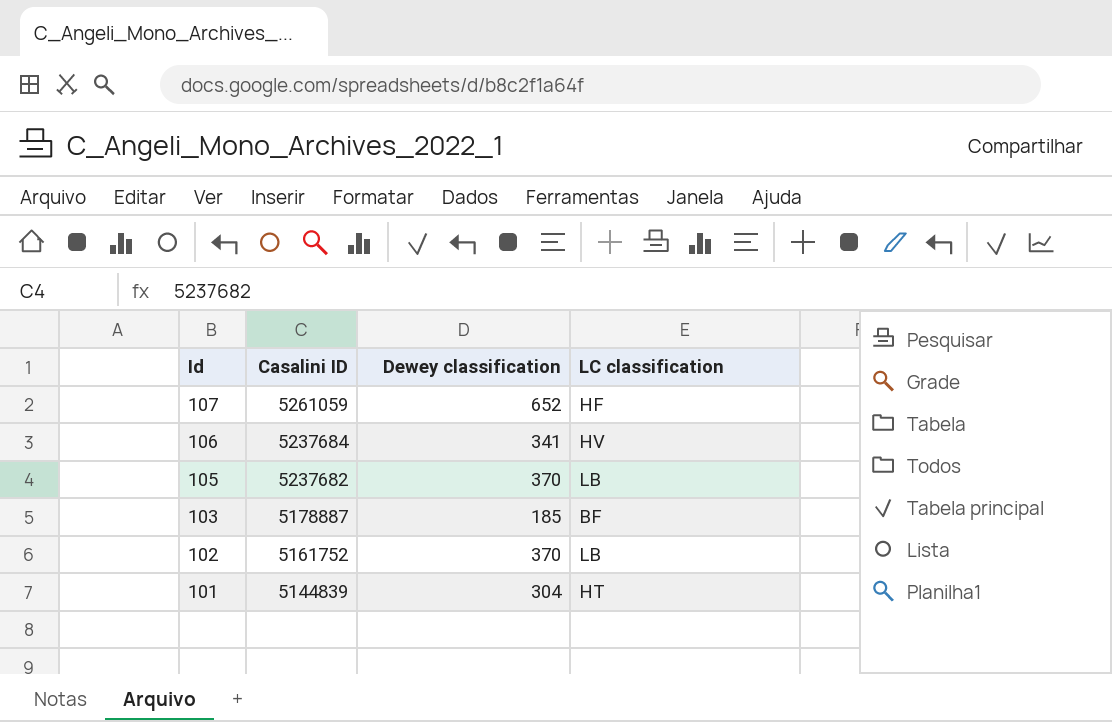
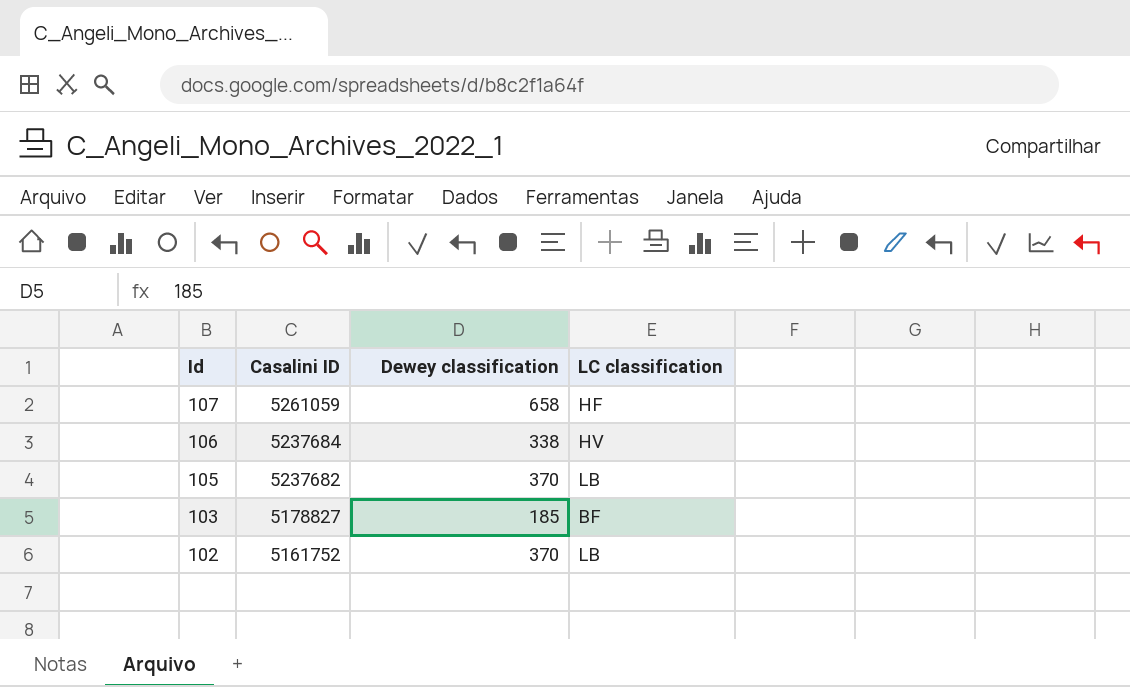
row 101: 5144839 | 304 | HT -> none
107 | Dewey classification: 652 -> 658
106 | Dewey classification: 341 -> 338
103 | Casalini ID: 5178887 -> 5178827

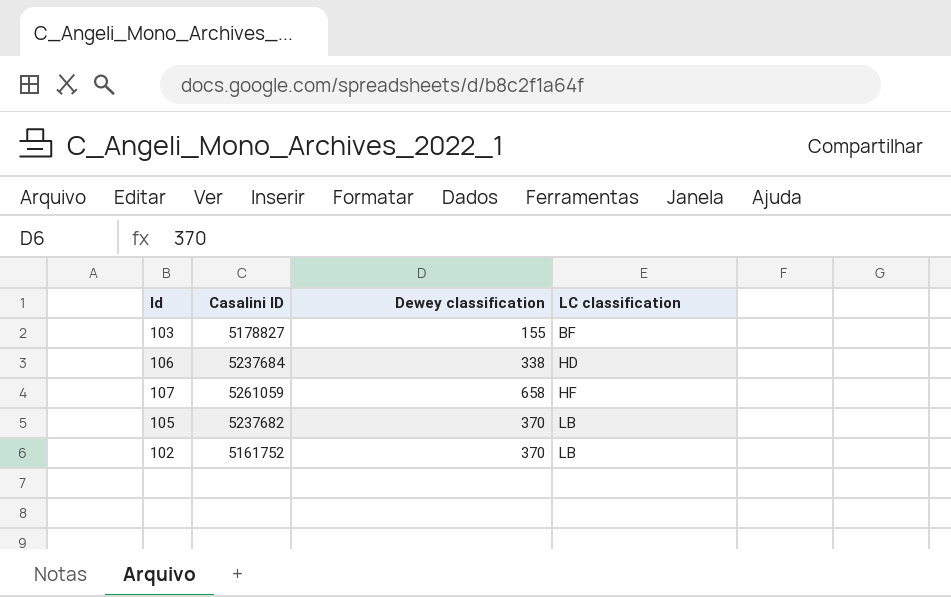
row order: Id descending -> LC classification ascending
103 | Dewey classification: 185 -> 155
106 | LC classification: HV -> HD

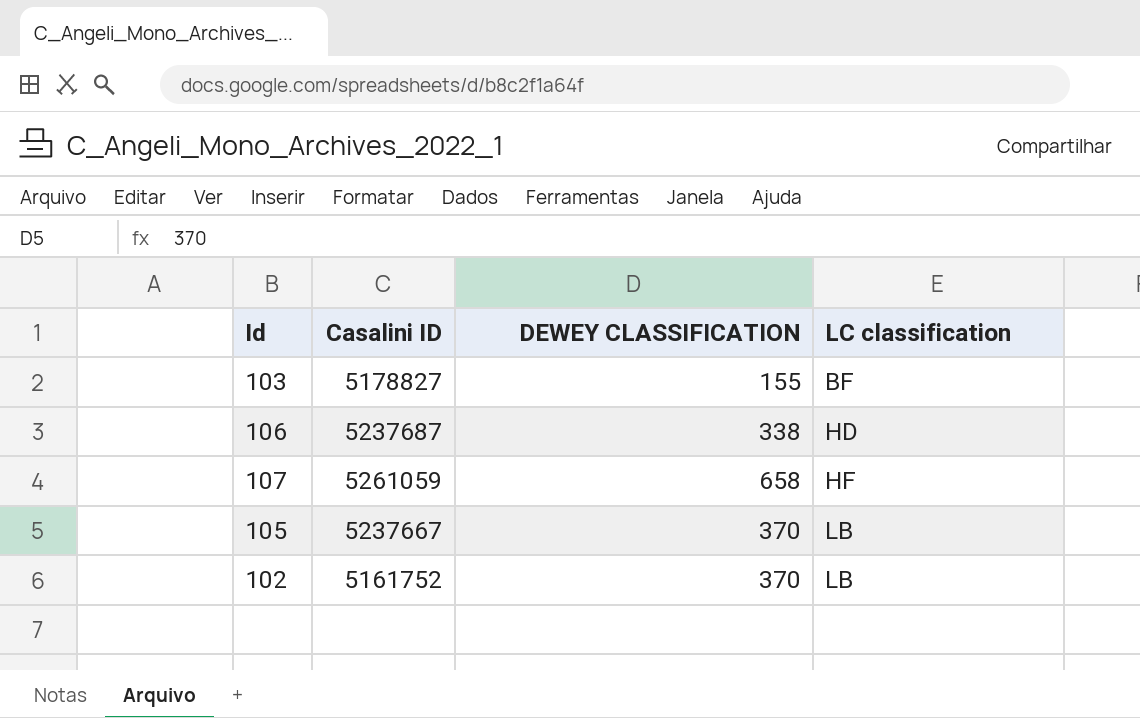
column name: Dewey classification -> DEWEY CLASSIFICATION
106 | Casalini ID: 5237684 -> 5237687
105 | Casalini ID: 5237682 -> 5237667

